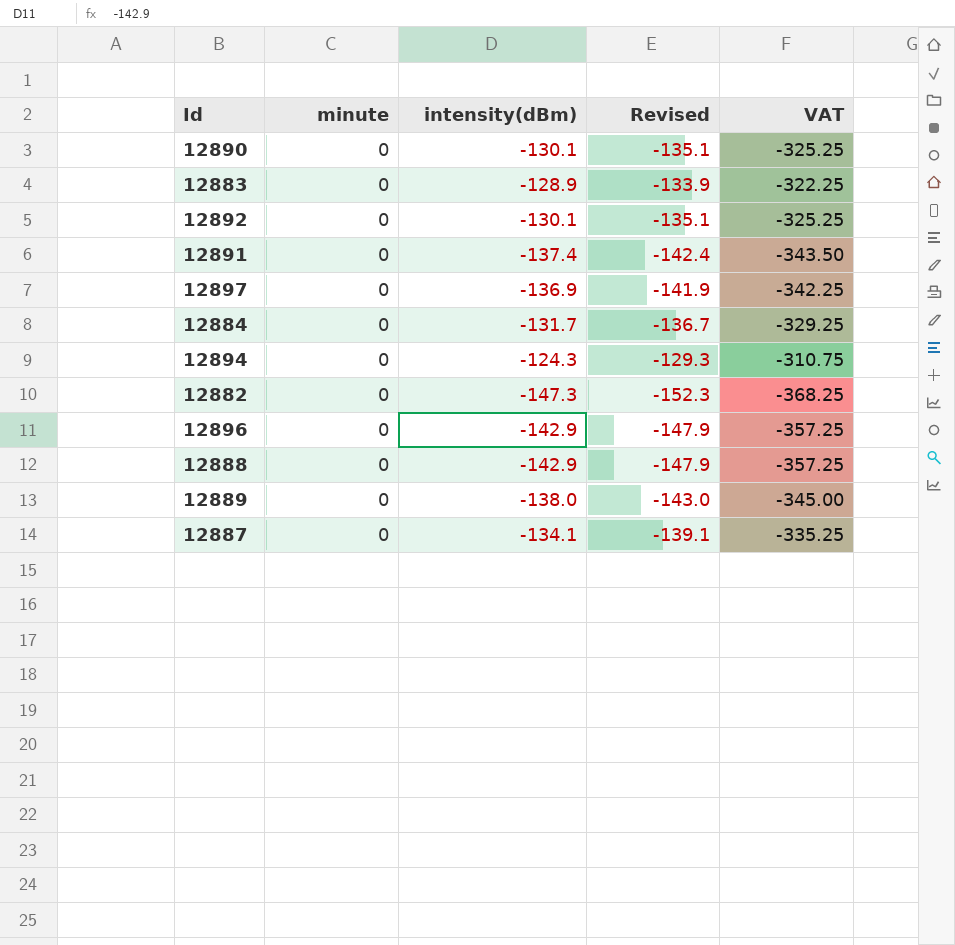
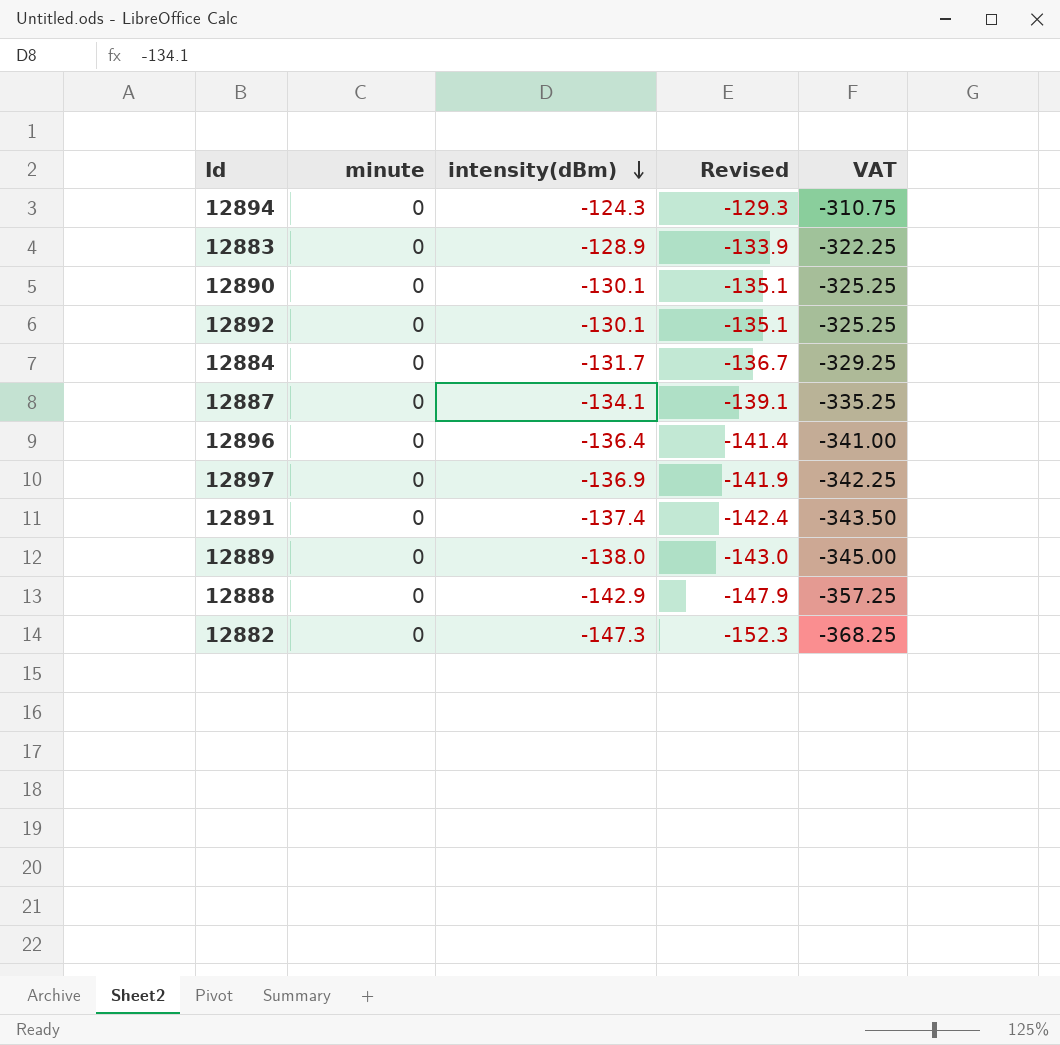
row order: none -> intensity(dBm) descending
12896 | intensity(dBm): -142.9 -> -136.4
12896 | Revised: -147.9 -> -141.4
12896 | VAT: -357.25 -> -341.00

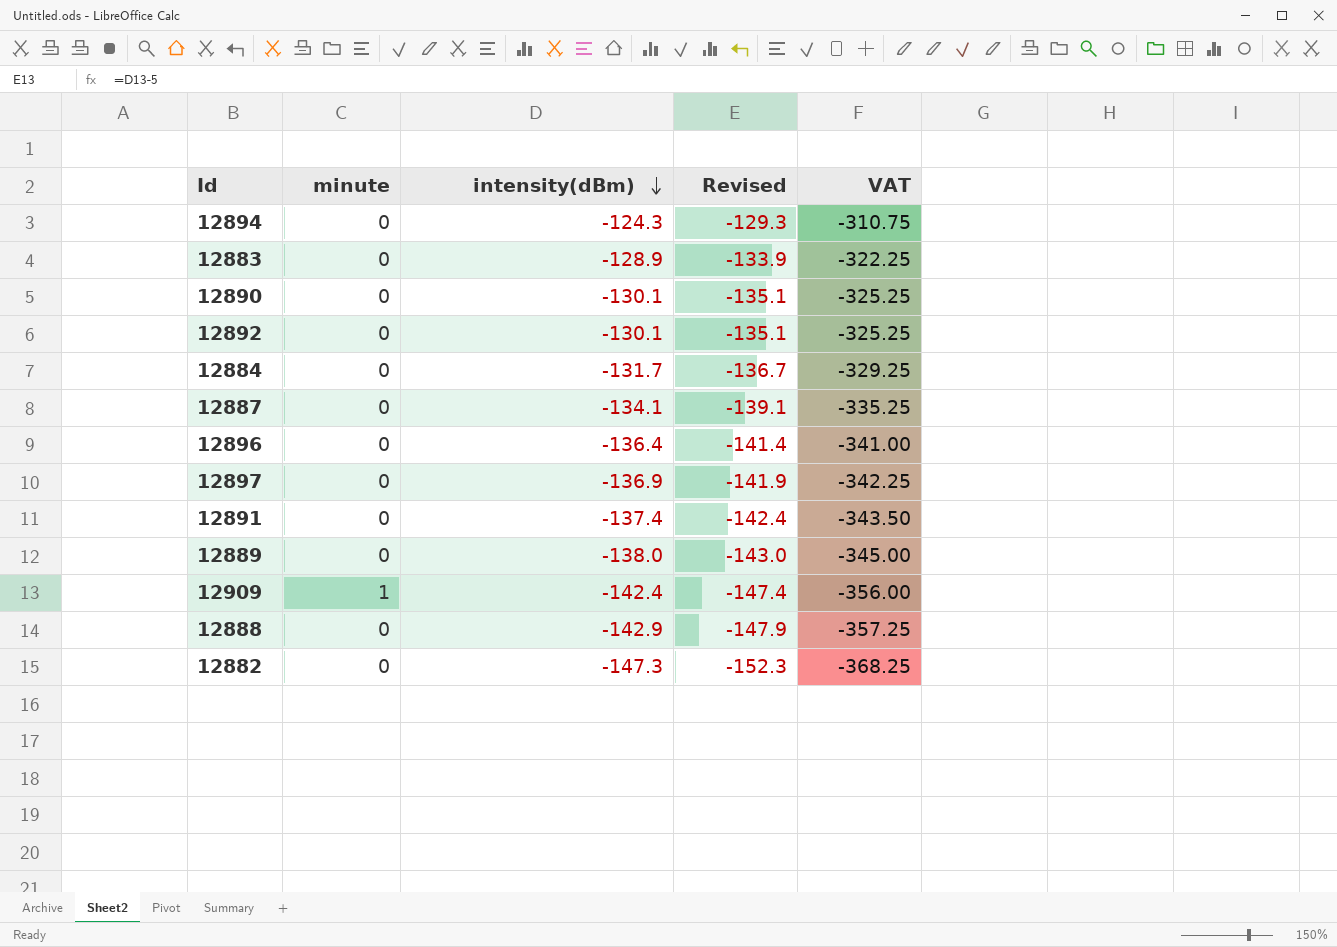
row 12909: none -> 1 | -142.4 | -147.4 | -356.00

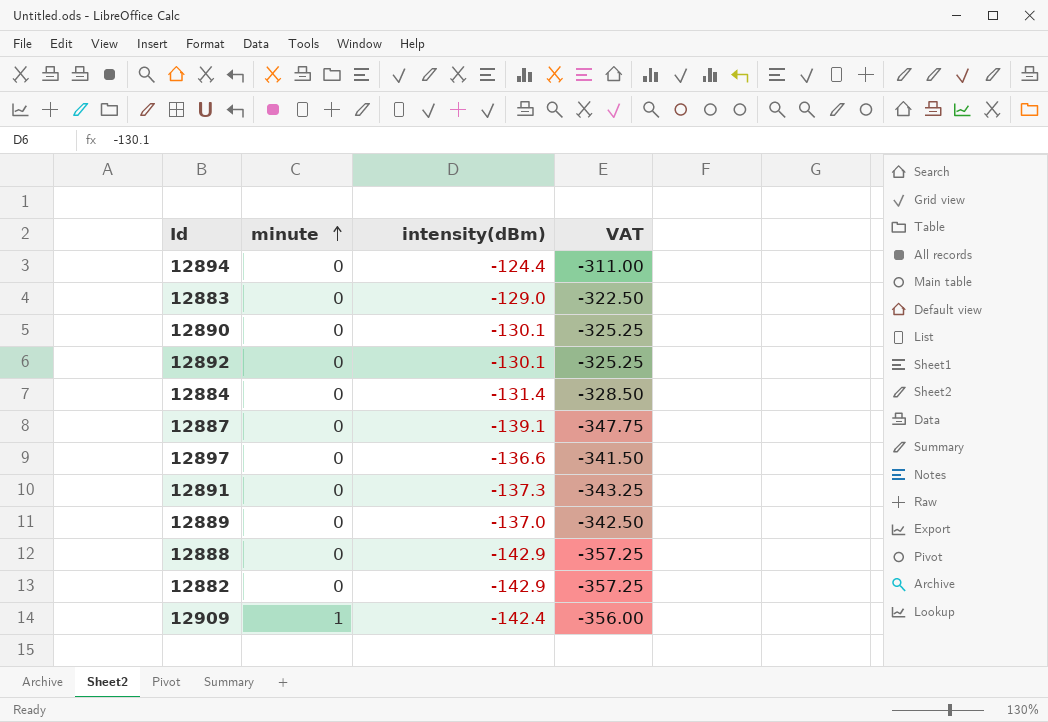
row order: intensity(dBm) descending -> minute ascending
column Revised | formula: [intensity(dBm)] - 5 -> none
row 12896: 0 | -136.4 | -141.4 | -341.00 -> none
12894 | intensity(dBm): -124.3 -> -124.4
12894 | VAT: -310.75 -> -311.00
12883 | intensity(dBm): -128.9 -> -129.0
12883 | VAT: -322.25 -> -322.50
12884 | intensity(dBm): -131.7 -> -131.4
12884 | VAT: -329.25 -> -328.50
12887 | intensity(dBm): -134.1 -> -139.1
12887 | VAT: -335.25 -> -347.75
12897 | intensity(dBm): -136.9 -> -136.6
12897 | VAT: -342.25 -> -341.50
12891 | intensity(dBm): -137.4 -> -137.3
12891 | VAT: -343.50 -> -343.25
12889 | intensity(dBm): -138.0 -> -137.0
12889 | VAT: -345.00 -> -342.50
12882 | intensity(dBm): -147.3 -> -142.9
12882 | VAT: -368.25 -> -357.25

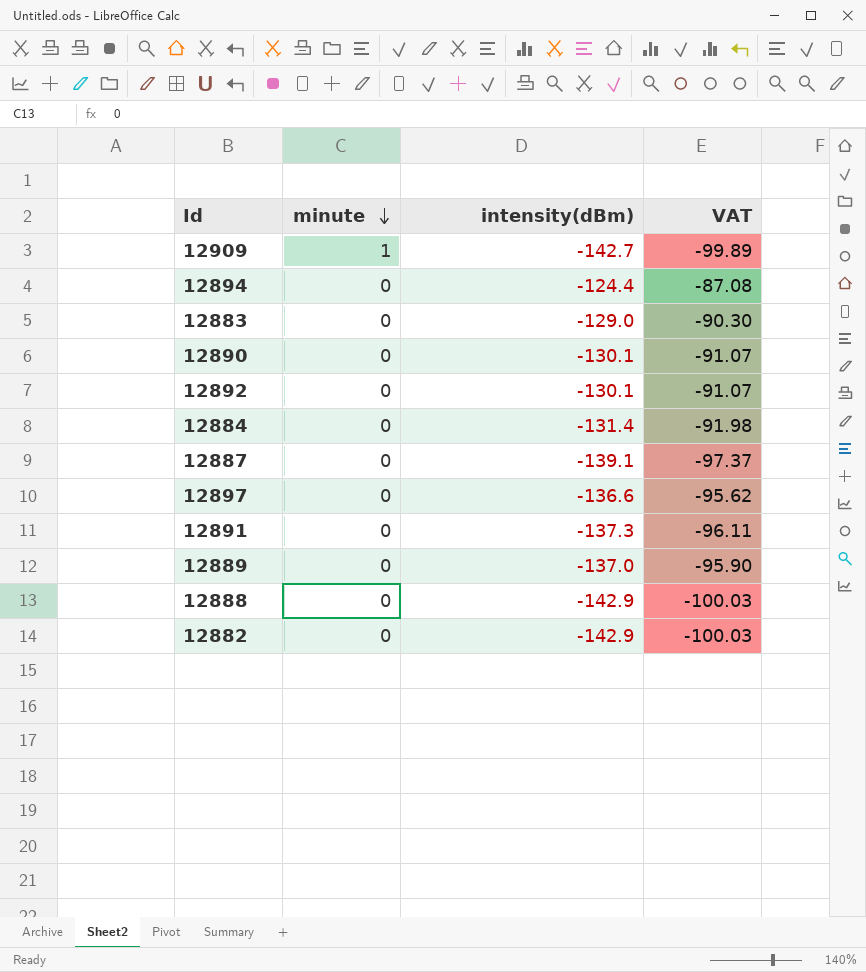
row order: minute ascending -> minute descending
column VAT | formula: [intensity(dBm)] * 2.5 -> [intensity(dBm)] * 0.7
12909 | intensity(dBm): -142.4 -> -142.7

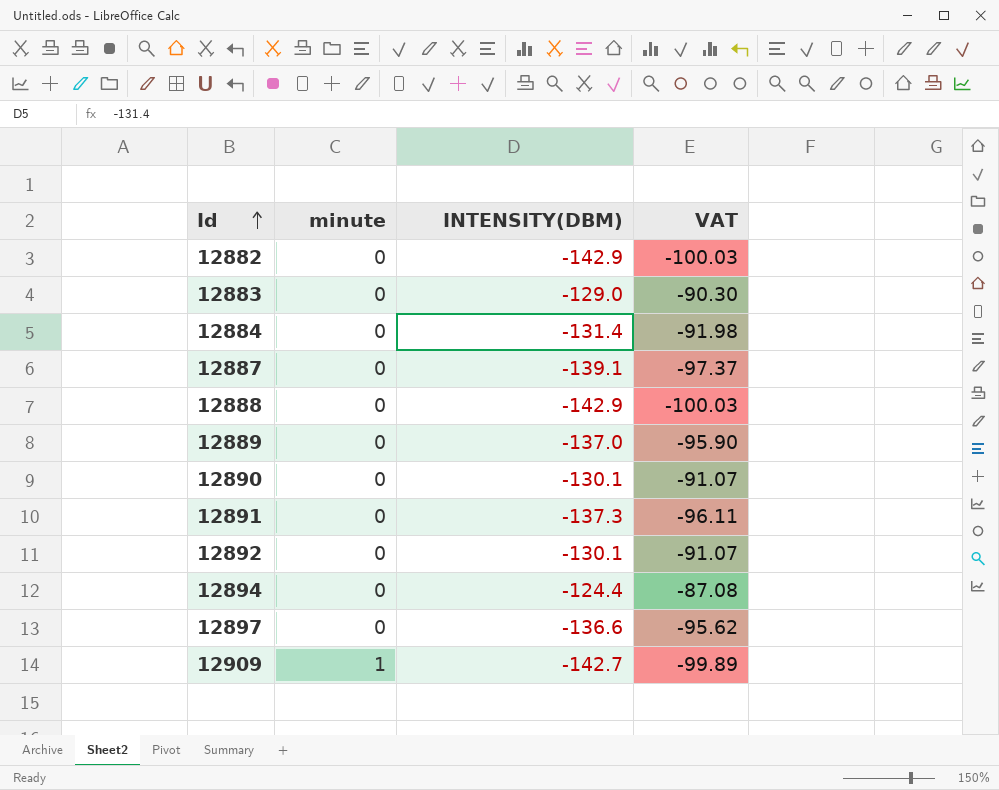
row order: minute descending -> Id ascending
column name: intensity(dBm) -> INTENSITY(DBM)

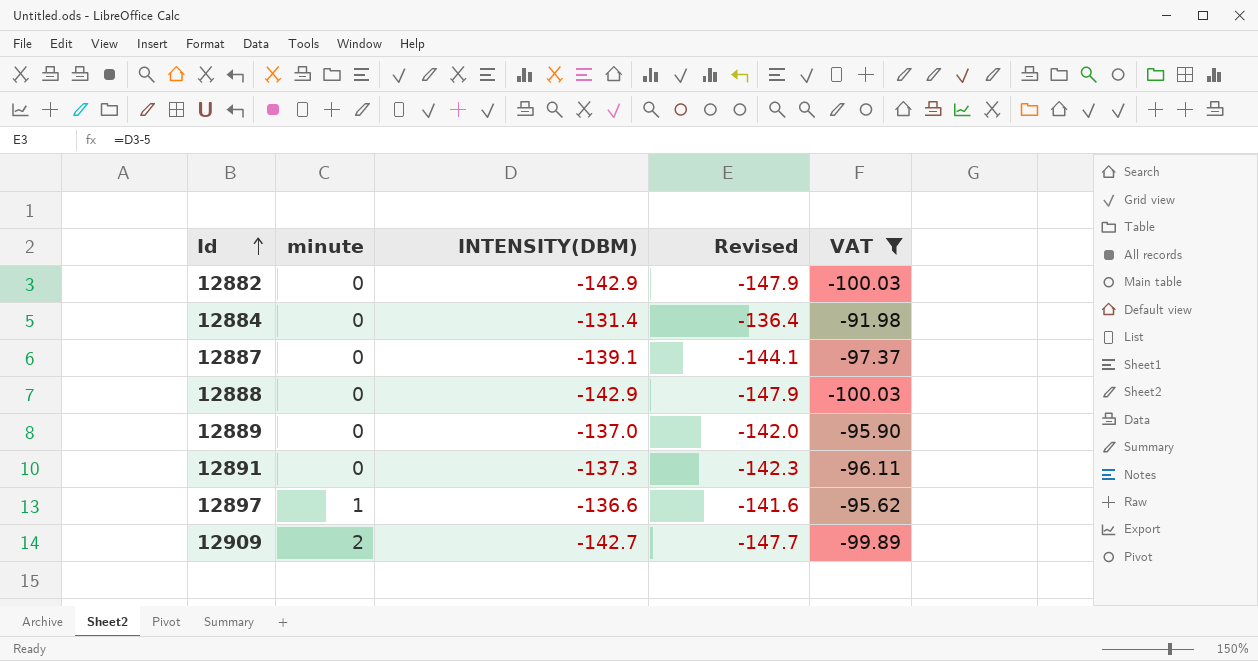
filter: none -> VAT <= -91.98
column Revised | formula: none -> [INTENSITY(DBM)] - 5
12897 | minute: 0 -> 1
12909 | minute: 1 -> 2

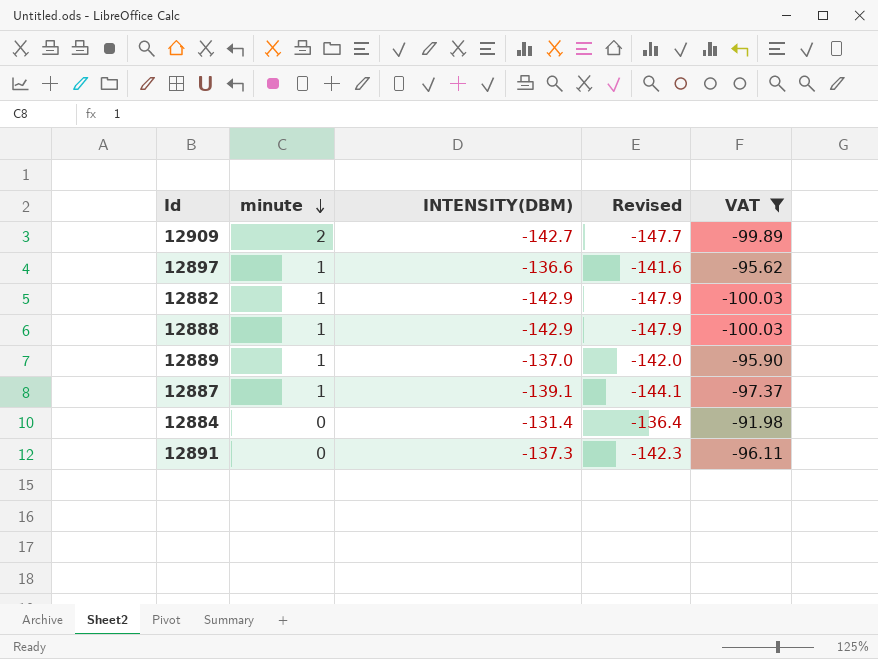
row order: Id ascending -> minute descending
12882 | minute: 0 -> 1
12888 | minute: 0 -> 1
12889 | minute: 0 -> 1
12887 | minute: 0 -> 1

